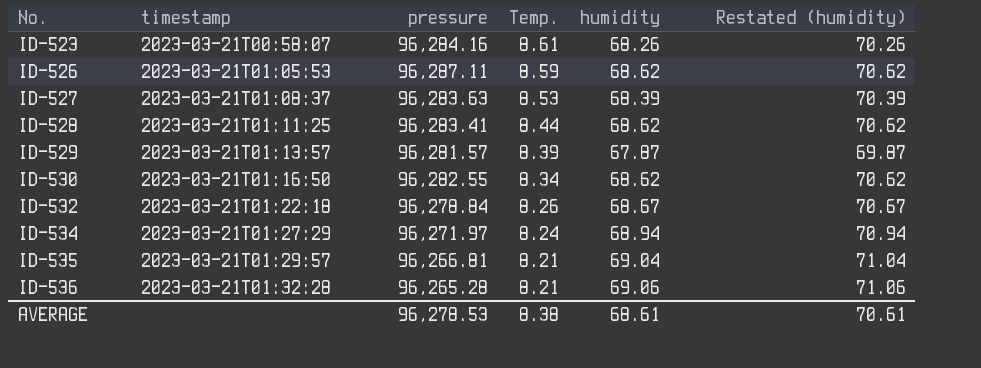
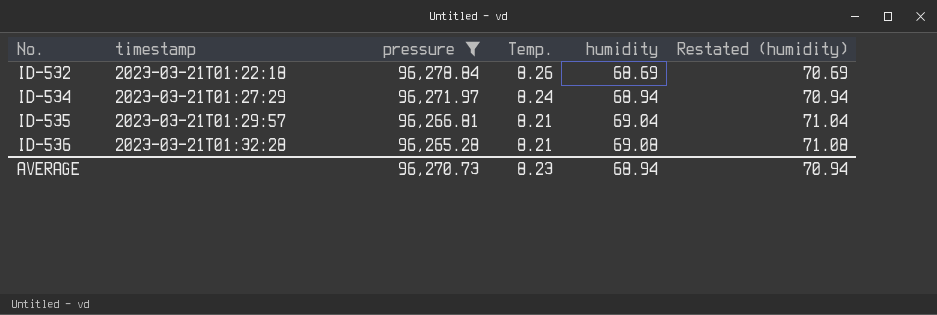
filter: none -> pressure <= 96,278.84
ID-532 | humidity: 68.67 -> 68.69
ID-532 | Restated (humidity): 70.67 -> 70.69
ID-536 | humidity: 69.06 -> 69.08
ID-536 | Restated (humidity): 71.06 -> 71.08
AVERAGE | pressure: 96,278.53 -> 96,270.73
AVERAGE | Temp.: 8.38 -> 8.23
AVERAGE | humidity: 68.61 -> 68.94
AVERAGE | Restated (humidity): 70.61 -> 70.94

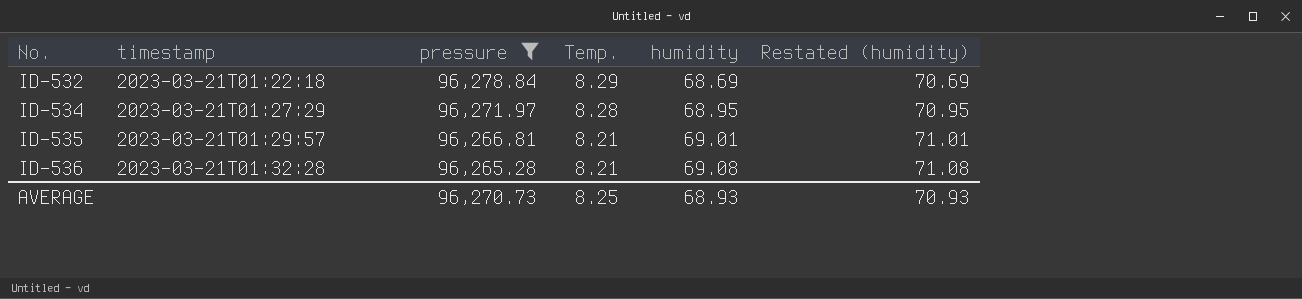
ID-532 | Temp.: 8.26 -> 8.29
ID-534 | Temp.: 8.24 -> 8.28
ID-534 | humidity: 68.94 -> 68.95
ID-534 | Restated (humidity): 70.94 -> 70.95
ID-535 | humidity: 69.04 -> 69.01
ID-535 | Restated (humidity): 71.04 -> 71.01
AVERAGE | Temp.: 8.23 -> 8.25
AVERAGE | humidity: 68.94 -> 68.93
AVERAGE | Restated (humidity): 70.94 -> 70.93

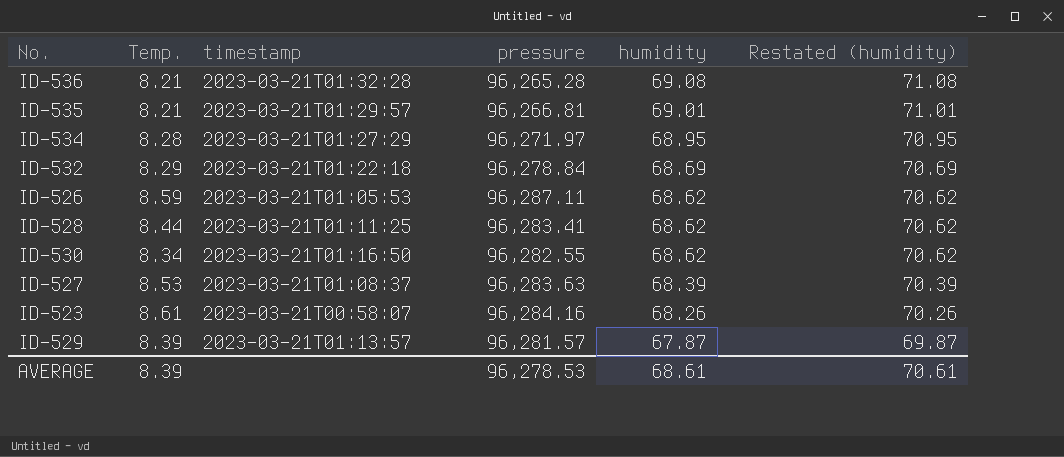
filter: pressure <= 96,278.84 -> none
row order: No. ascending -> humidity descending
column Temp. | position: 4 -> 2
AVERAGE | Temp.: 8.25 -> 8.39
AVERAGE | pressure: 96,270.73 -> 96,278.53
AVERAGE | humidity: 68.93 -> 68.61
AVERAGE | Restated (humidity): 70.93 -> 70.61

